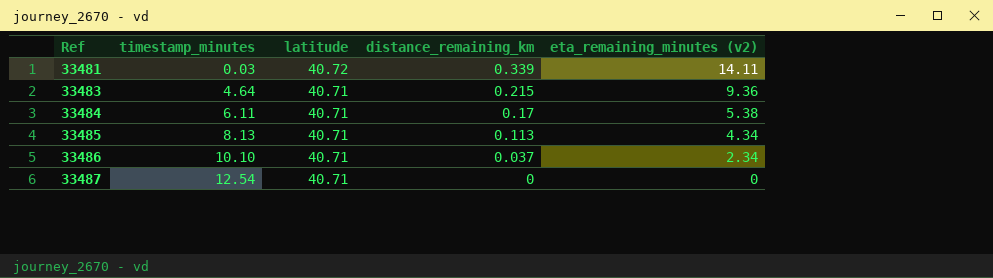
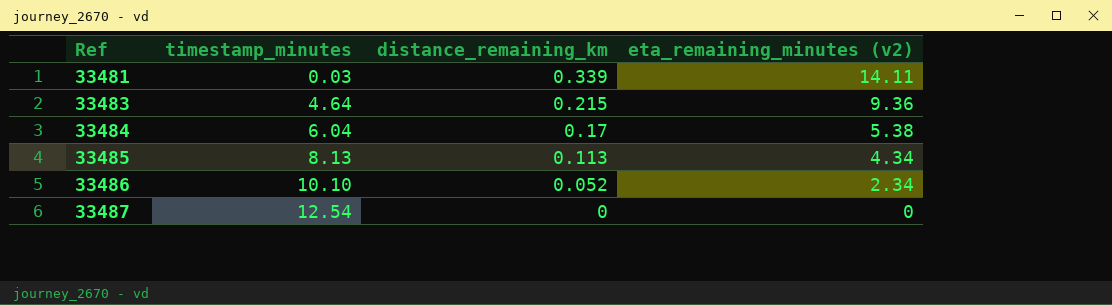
column latitude | position: 3 -> none
33484 | timestamp_minutes: 6.11 -> 6.04
33486 | distance_remaining_km: 0.037 -> 0.052

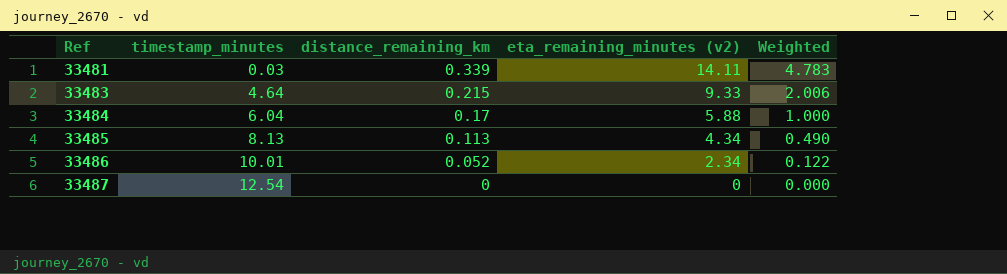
column Weighted | formula: none -> [distance_remaining_km] * [eta_remaining_minutes (v2)]
33483 | eta_remaining_minutes (v2): 9.36 -> 9.33
33484 | eta_remaining_minutes (v2): 5.38 -> 5.88
33486 | timestamp_minutes: 10.10 -> 10.01

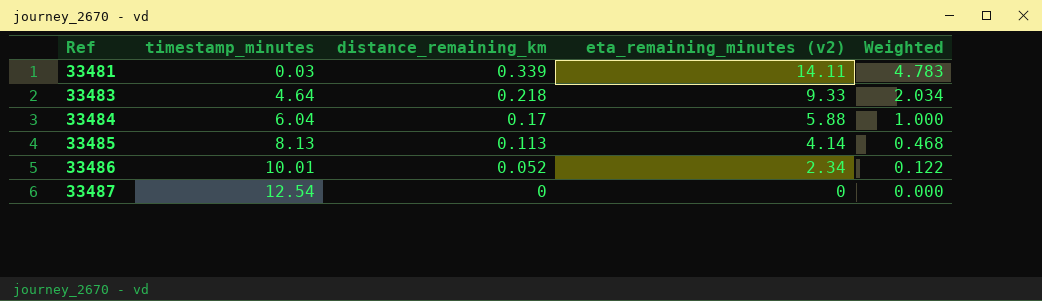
33483 | distance_remaining_km: 0.215 -> 0.218
33483 | Weighted: 2.006 -> 2.034
33485 | eta_remaining_minutes (v2): 4.34 -> 4.14
33485 | Weighted: 0.490 -> 0.468

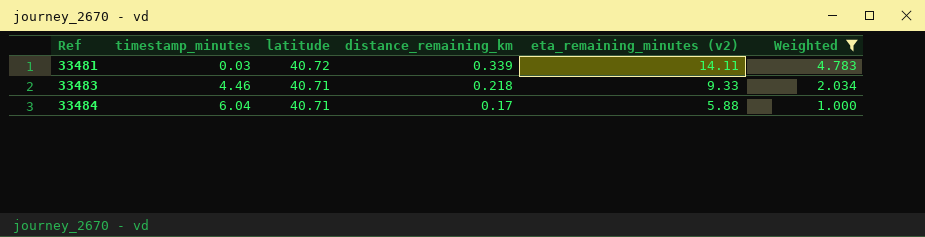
filter: none -> Weighted >= 1.000
column latitude | position: none -> 3
33483 | timestamp_minutes: 4.64 -> 4.46

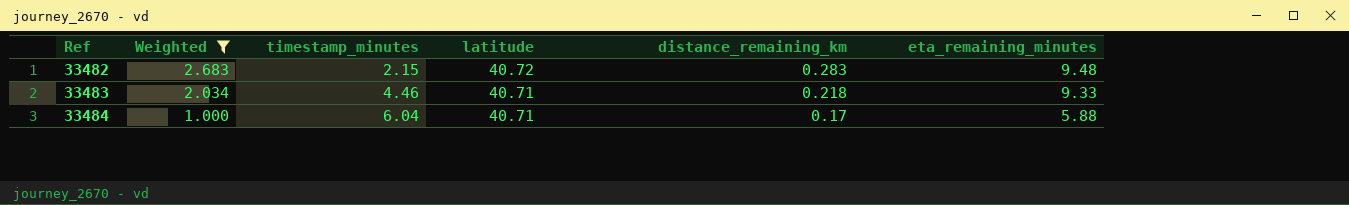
column Weighted | position: 6 -> 2
column name: eta_remaining_minutes (v2) -> eta_remaining_minutes
row 33481: 0.03 | 40.72 | 0.339 | 14.11 | 4.783 -> none
row 33482: none -> 2.683 | 2.15 | 40.72 | 0.283 | 9.48

